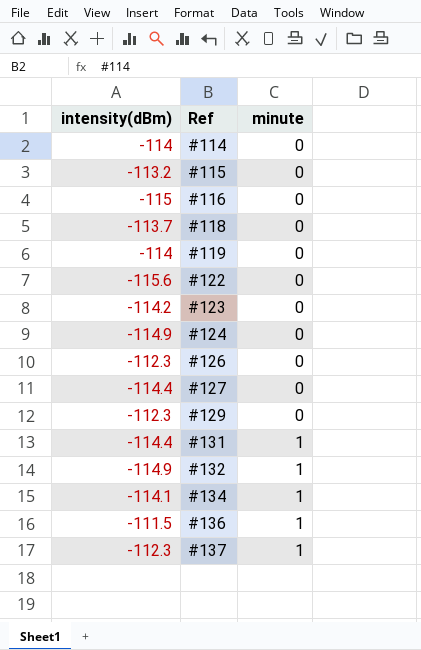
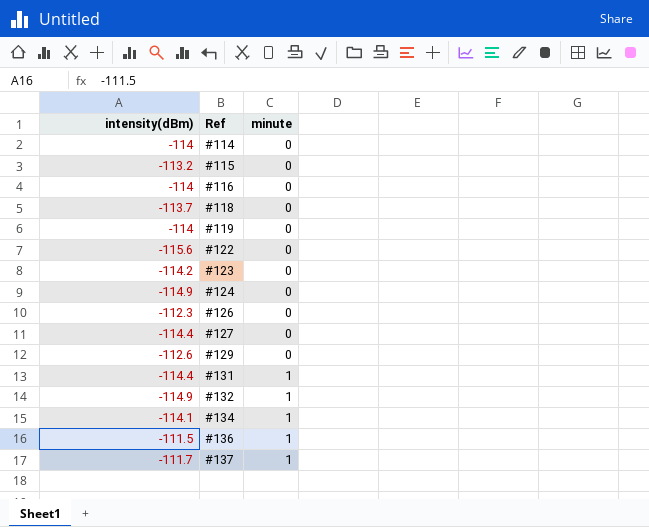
#116 | intensity(dBm): -115 -> -114
#129 | intensity(dBm): -112.3 -> -112.6
#137 | intensity(dBm): -112.3 -> -111.7

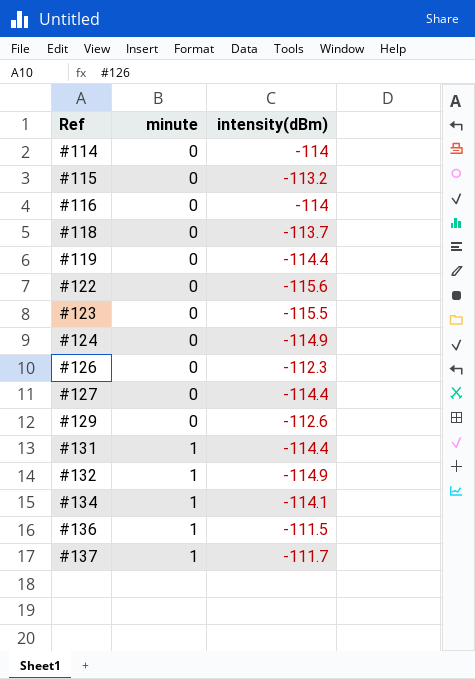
column intensity(dBm) | position: 1 -> 3
#119 | intensity(dBm): -114 -> -114.4
#123 | intensity(dBm): -114.2 -> -115.5

